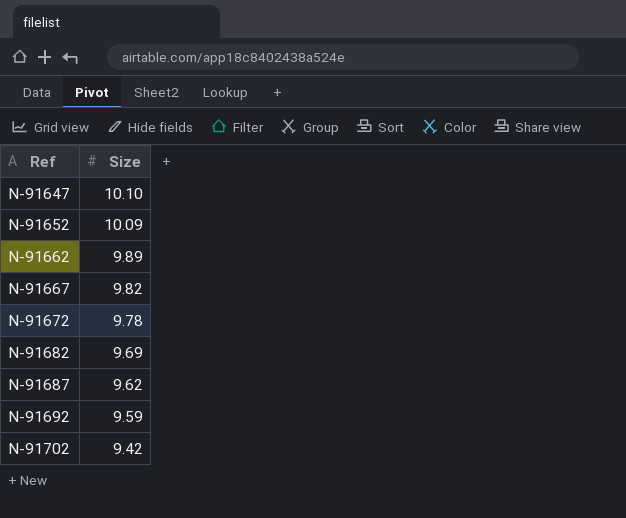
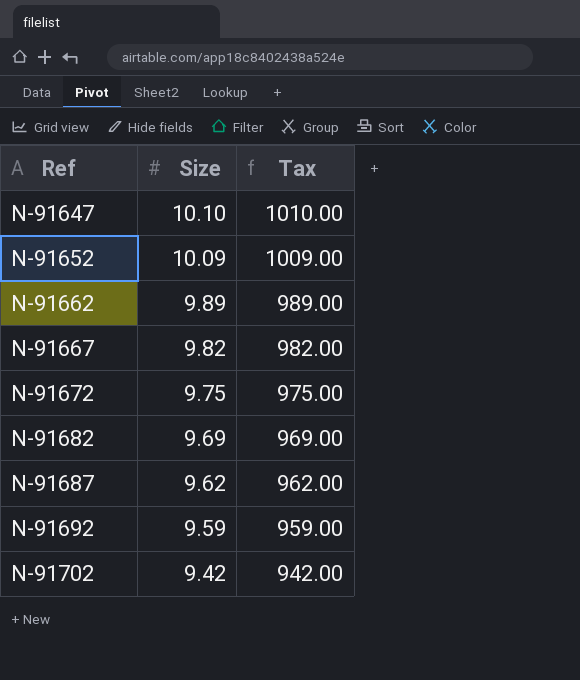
column Tax | formula: none -> [Size] * 100
N-91672 | Size: 9.78 -> 9.75

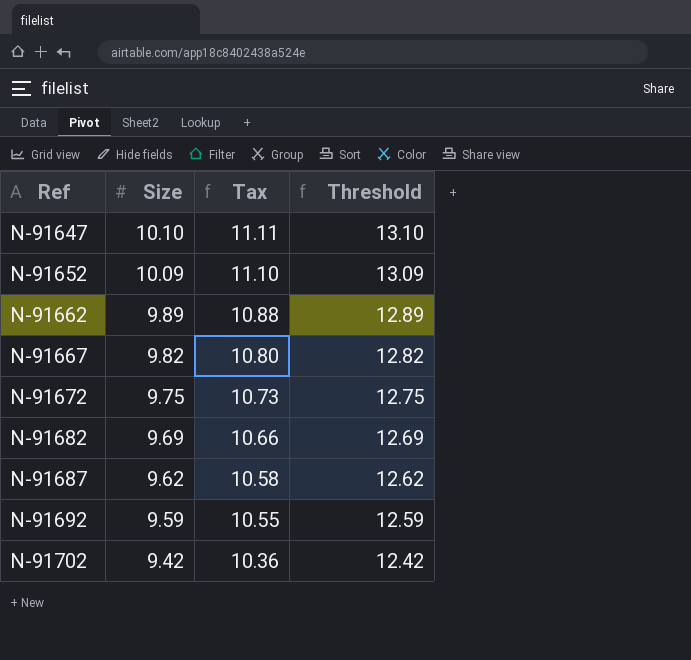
column Tax | formula: [Size] * 100 -> [Size] * 1.1
column Threshold | formula: none -> [Size] + 3

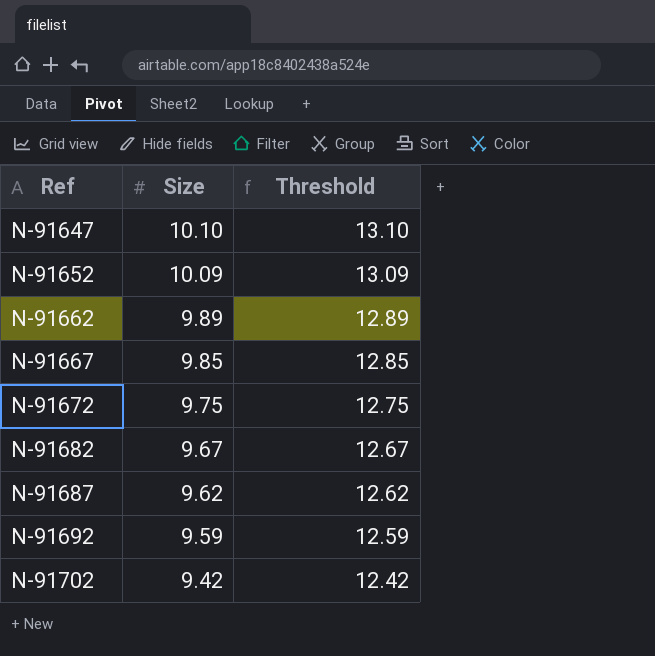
column Tax | formula: [Size] * 1.1 -> none
N-91667 | Size: 9.82 -> 9.85
N-91667 | Threshold: 12.82 -> 12.85
N-91682 | Size: 9.69 -> 9.67
N-91682 | Threshold: 12.69 -> 12.67

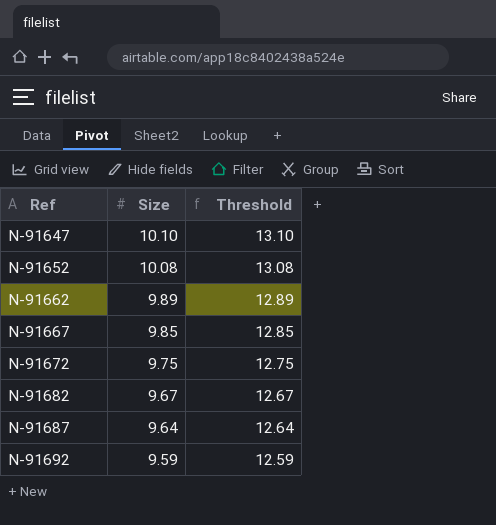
row N-91702: 9.42 | 12.42 -> none
N-91652 | Size: 10.09 -> 10.08
N-91652 | Threshold: 13.09 -> 13.08
N-91687 | Size: 9.62 -> 9.64
N-91687 | Threshold: 12.62 -> 12.64

